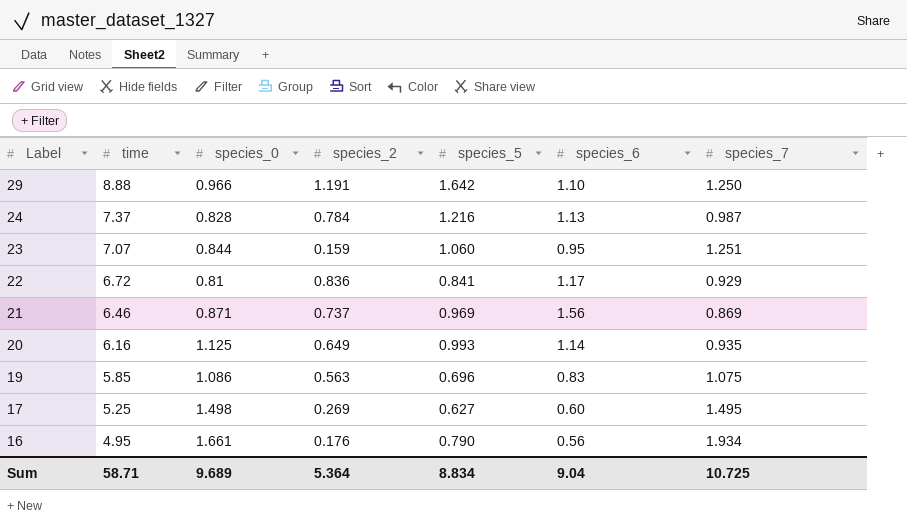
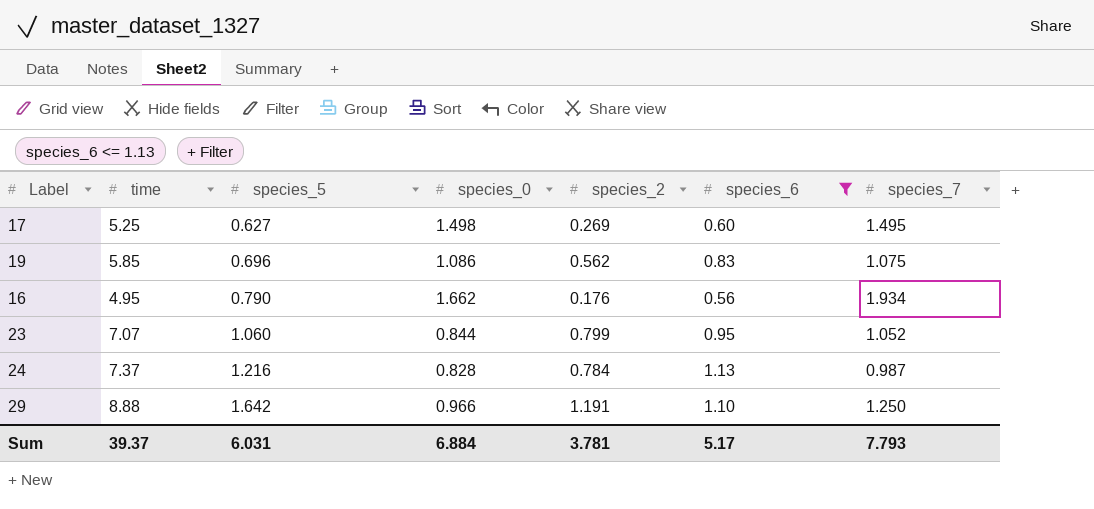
filter: none -> species_6 <= 1.13
row order: Label descending -> species_5 ascending
column species_5 | position: 5 -> 3
19 | species_2: 0.563 -> 0.562
16 | species_0: 1.661 -> 1.662
23 | species_2: 0.159 -> 0.799
23 | species_7: 1.251 -> 1.052
Sum | time: 58.71 -> 39.37
Sum | species_5: 8.834 -> 6.031
Sum | species_0: 9.689 -> 6.884
Sum | species_2: 5.364 -> 3.781
Sum | species_6: 9.04 -> 5.17
Sum | species_7: 10.725 -> 7.793

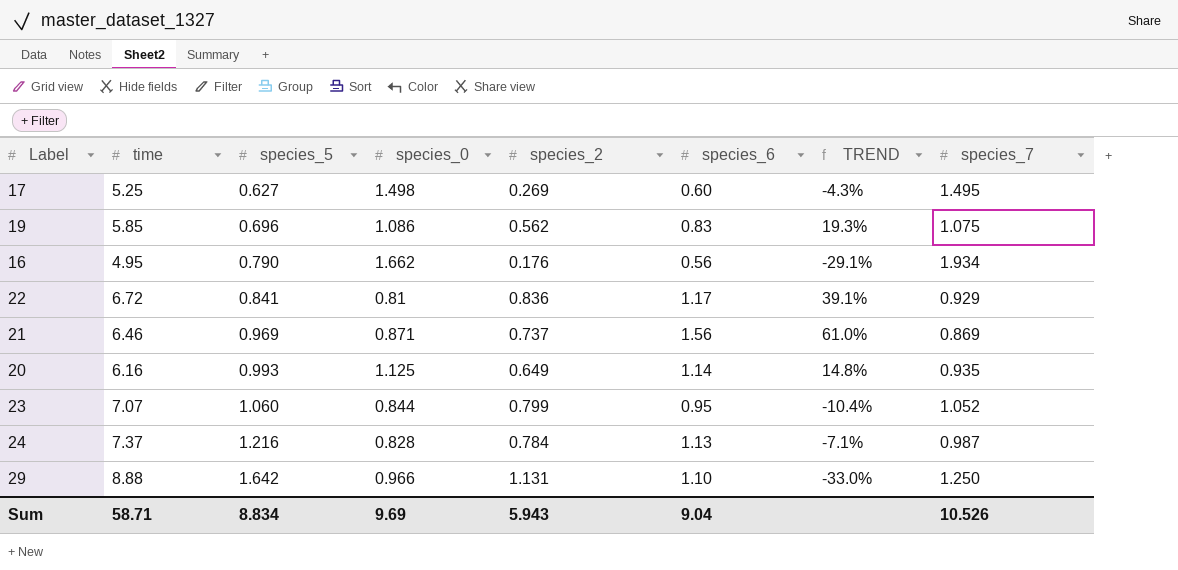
filter: species_6 <= 1.13 -> none
column TREND | formula: none -> ([species_6] - [species_5]) / [species_5]
29 | species_2: 1.191 -> 1.131
Sum | time: 39.37 -> 58.71
Sum | species_5: 6.031 -> 8.834
Sum | species_0: 6.884 -> 9.69
Sum | species_2: 3.781 -> 5.943
Sum | species_6: 5.17 -> 9.04
Sum | species_7: 7.793 -> 10.526

